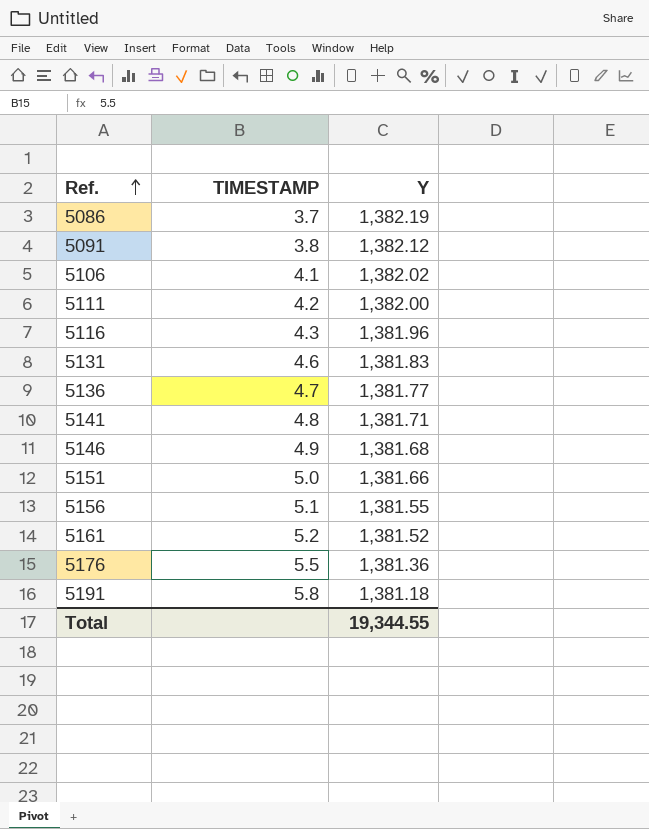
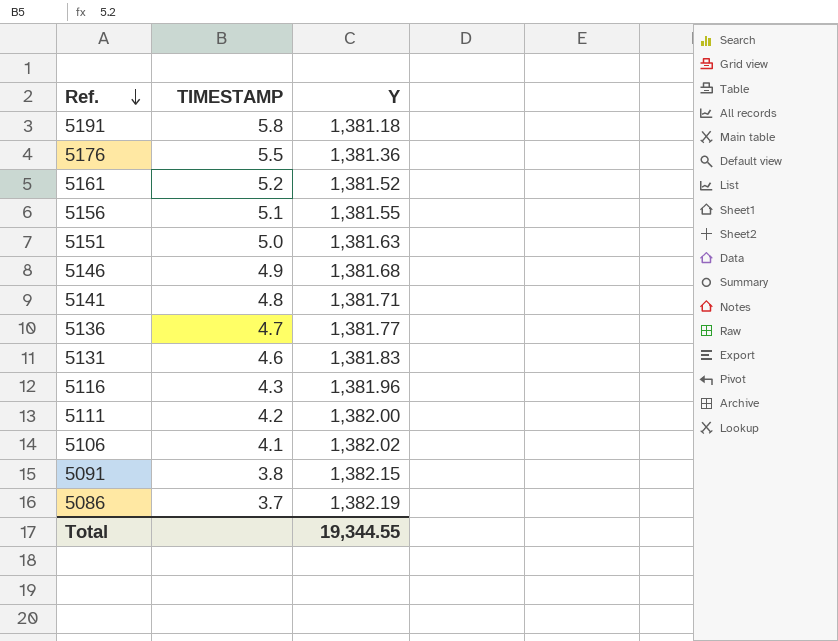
row order: Ref. ascending -> Ref. descending
5151 | Y: 1,381.66 -> 1,381.63
5091 | Y: 1,382.12 -> 1,382.15

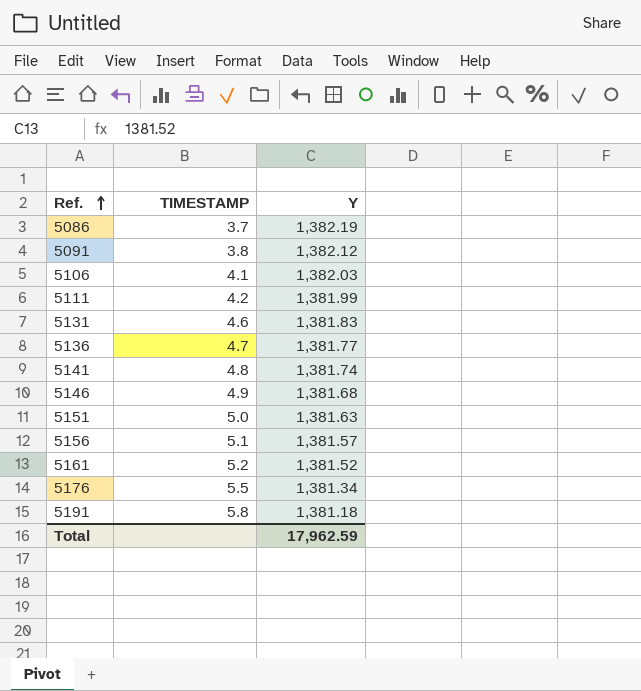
row order: Ref. descending -> Ref. ascending
row 5116: 4.3 | 1,381.96 -> none
5091 | Y: 1,382.15 -> 1,382.12
5106 | Y: 1,382.02 -> 1,382.03
5111 | Y: 1,382.00 -> 1,381.99
5141 | Y: 1,381.71 -> 1,381.74
5156 | Y: 1,381.55 -> 1,381.57
5176 | Y: 1,381.36 -> 1,381.34
Total | Y: 19,344.55 -> 17,962.59

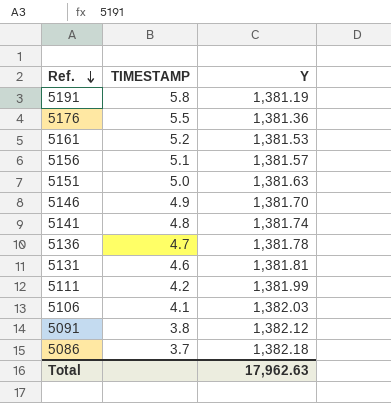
row order: Ref. ascending -> Ref. descending
5191 | Y: 1,381.18 -> 1,381.19
5176 | Y: 1,381.34 -> 1,381.36
5161 | Y: 1,381.52 -> 1,381.53
5146 | Y: 1,381.68 -> 1,381.70
5136 | Y: 1,381.77 -> 1,381.78
5131 | Y: 1,381.83 -> 1,381.81
5086 | Y: 1,382.19 -> 1,382.18
Total | Y: 17,962.59 -> 17,962.63

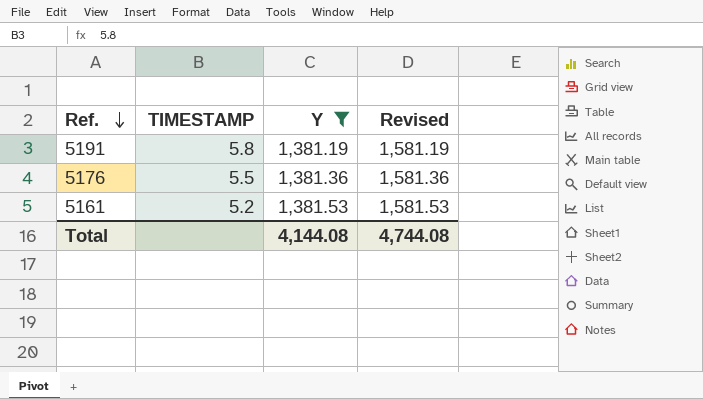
filter: none -> Y <= 1,381.53
column Revised | formula: none -> [Y] + 200
Total | Y: 17,962.63 -> 4,144.08

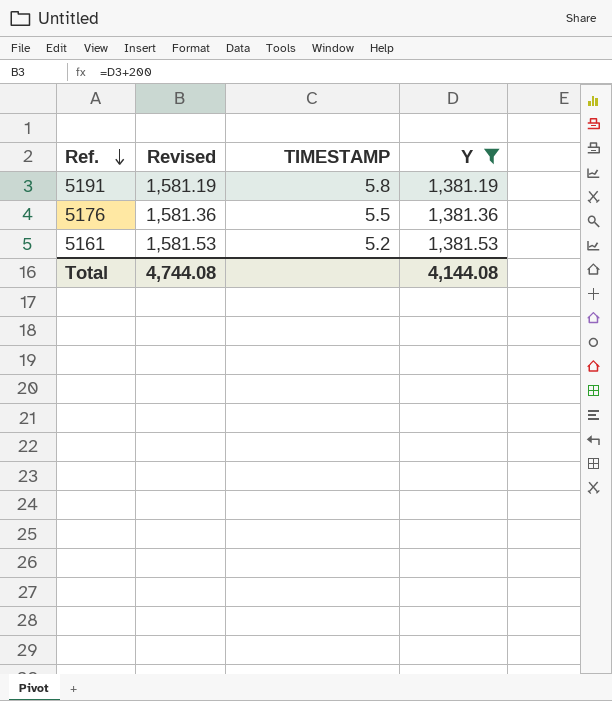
column Revised | position: 4 -> 2

